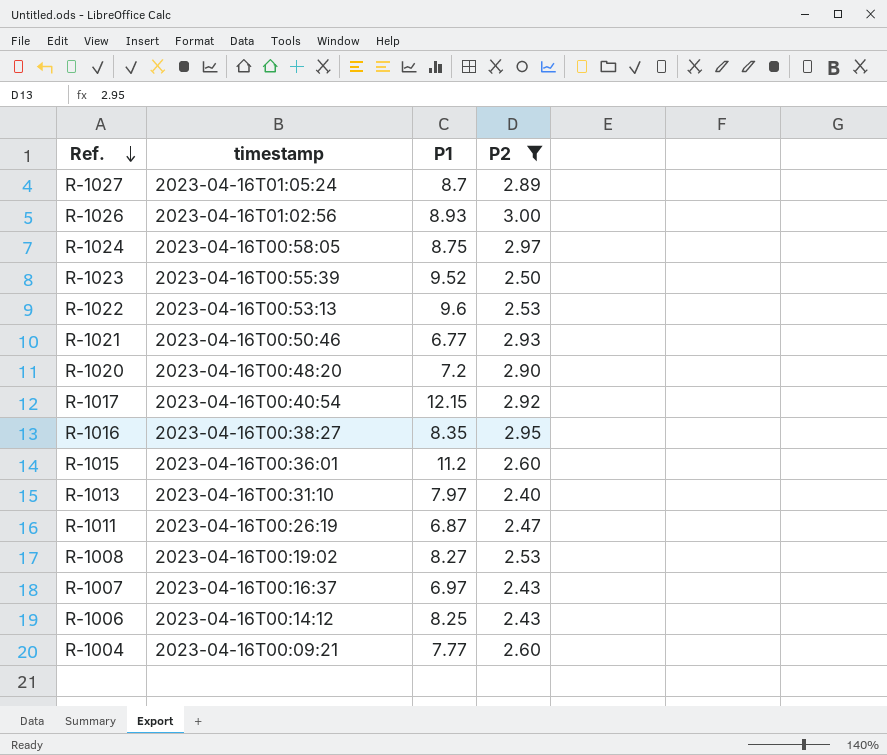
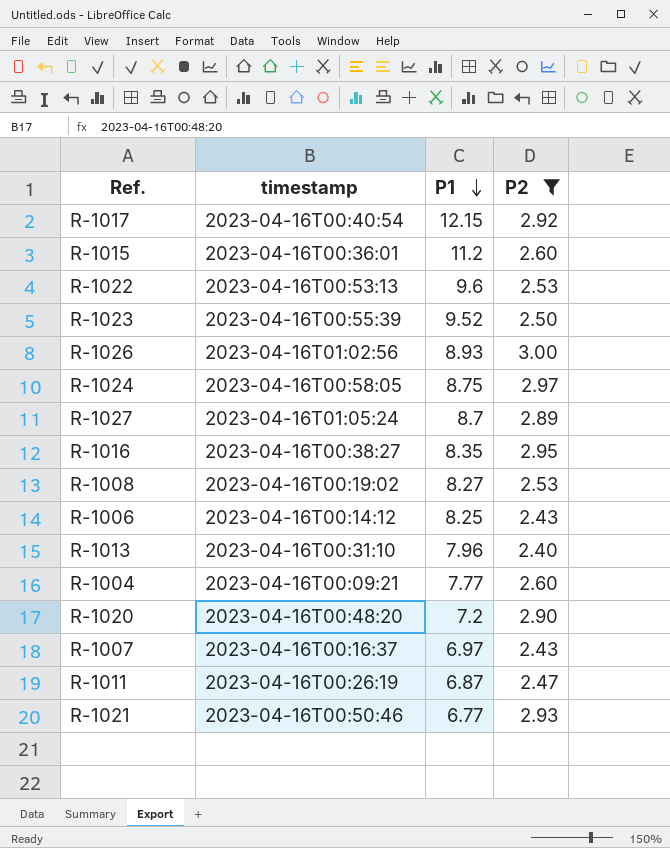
row order: Ref. descending -> P1 descending
R-1013 | P1: 7.97 -> 7.96

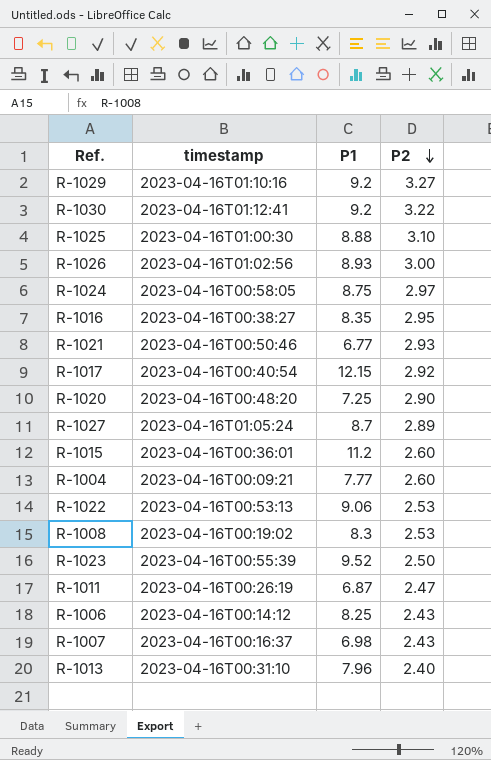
filter: P2 <= 3.00 -> none
row order: P1 descending -> P2 descending
R-1020 | P1: 7.2 -> 7.25
R-1022 | P1: 9.6 -> 9.06
R-1008 | P1: 8.27 -> 8.3
R-1007 | P1: 6.97 -> 6.98

